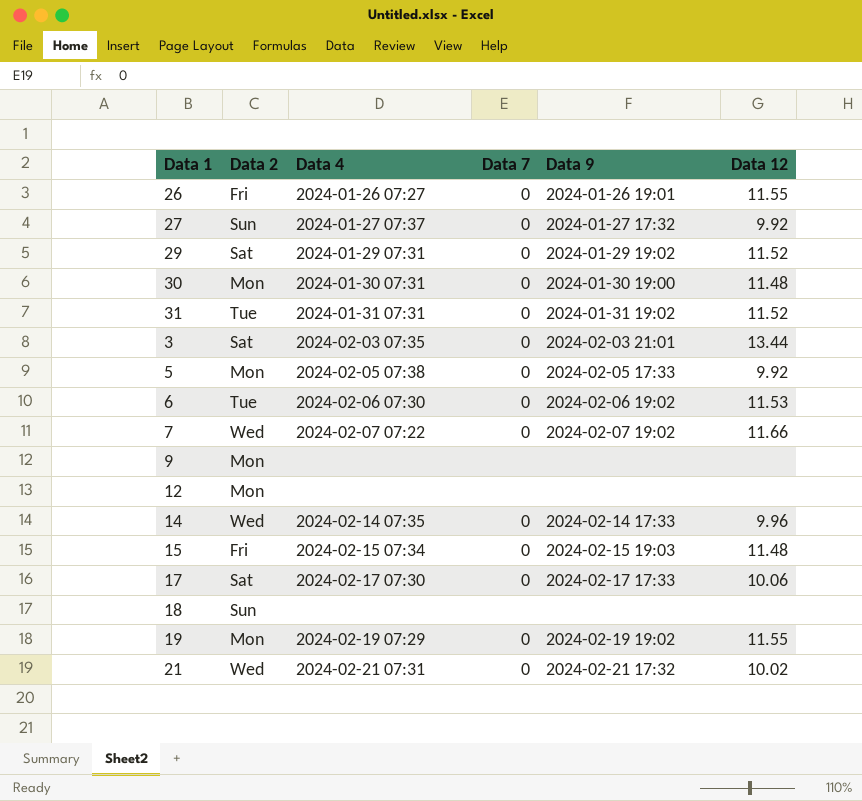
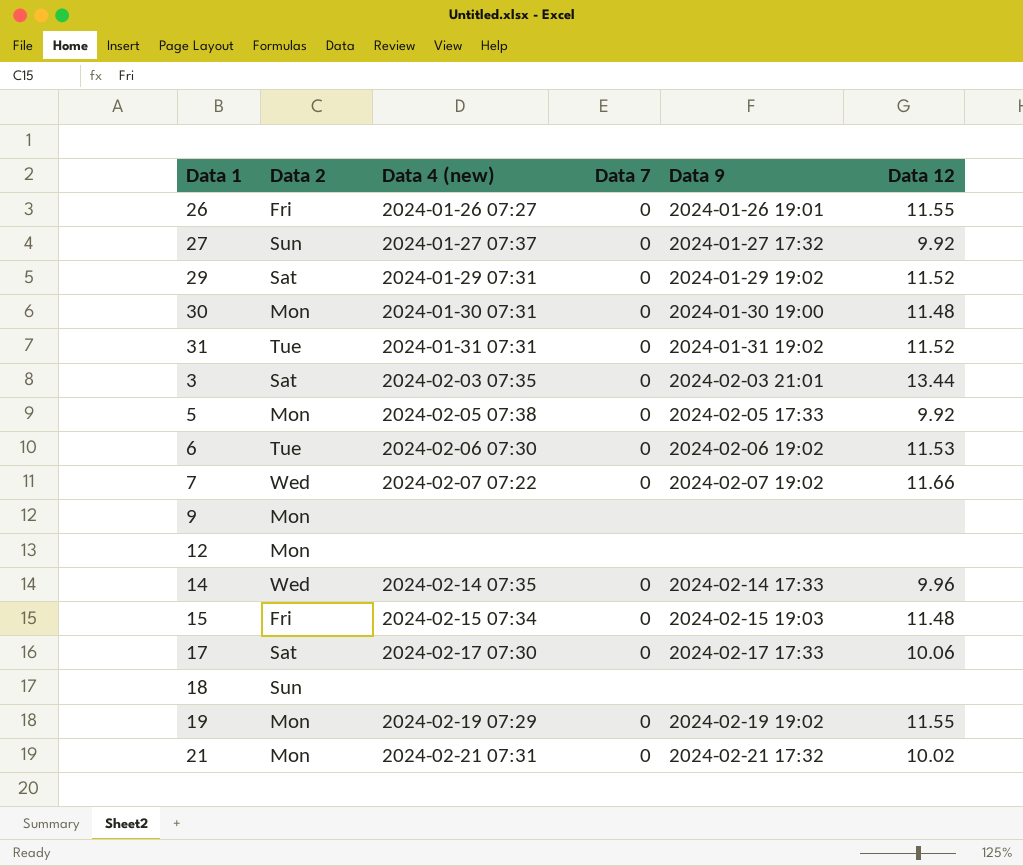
column name: Data 4 -> Data 4 (new)
21 | Data 2: Wed -> Mon

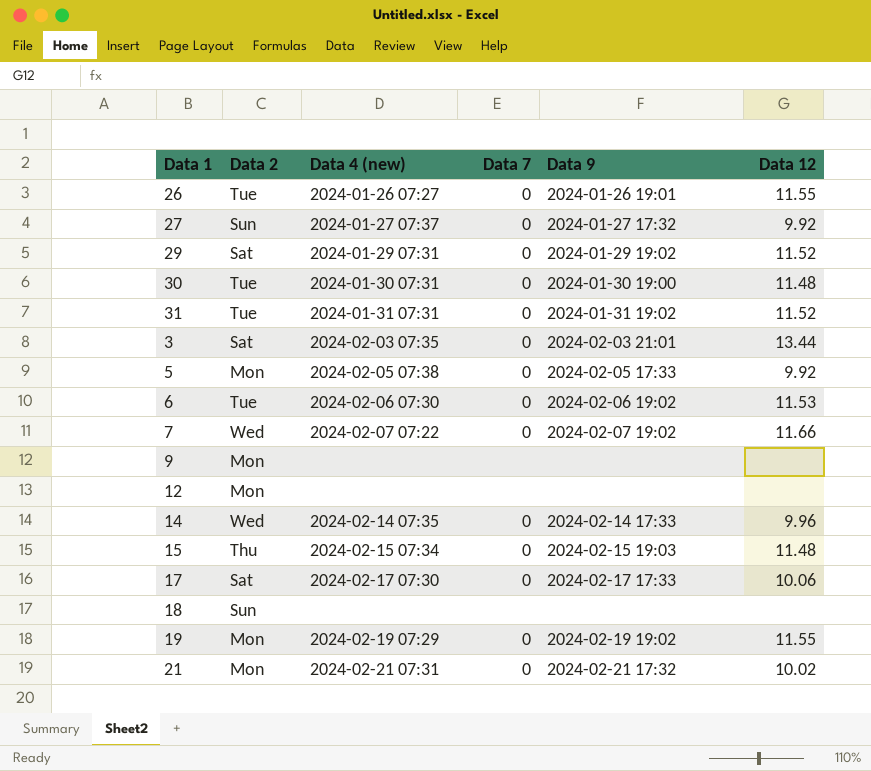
26 | Data 2: Fri -> Tue
30 | Data 2: Mon -> Tue
15 | Data 2: Fri -> Thu

